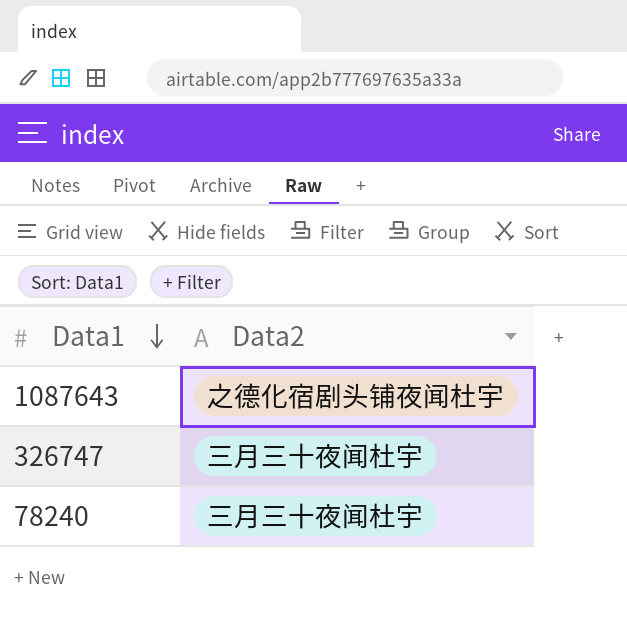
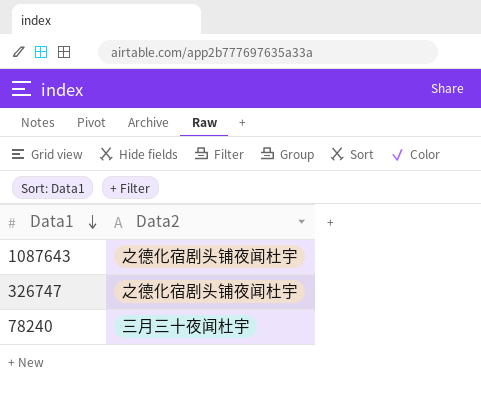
326747 | Data2: 三月三十夜闻杜宇 -> 之德化宿剧头铺夜闻杜宇

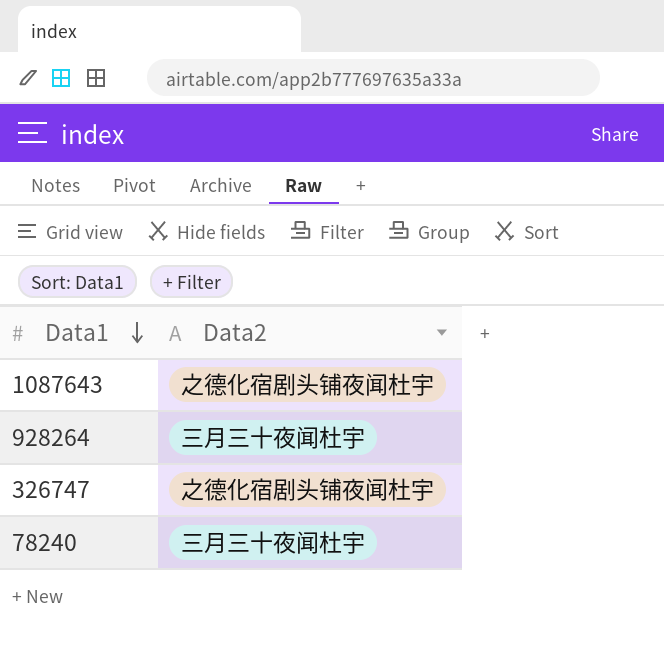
row 928264: none -> 三月三十夜闻杜宇

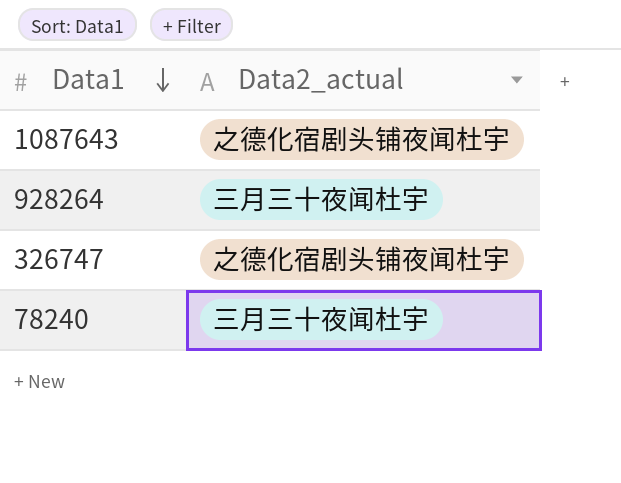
column name: Data2 -> Data2_actual

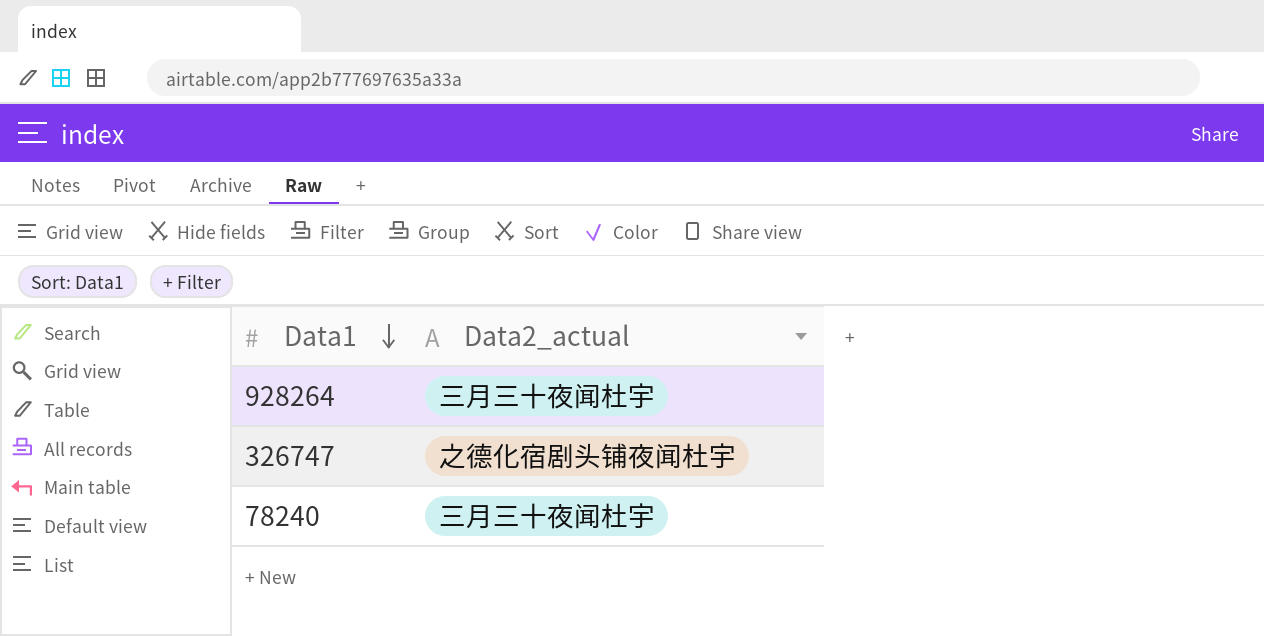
row 1087643: 之德化宿剧头铺夜闻杜宇 -> none

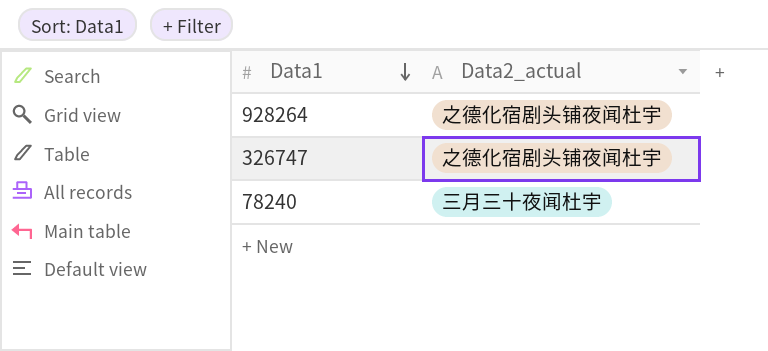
928264 | Data2_actual: 三月三十夜闻杜宇 -> 之德化宿剧头铺夜闻杜宇

